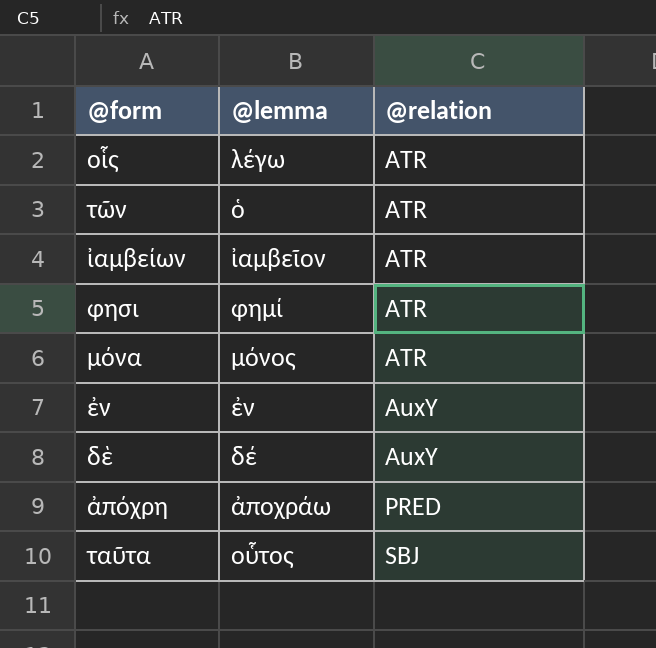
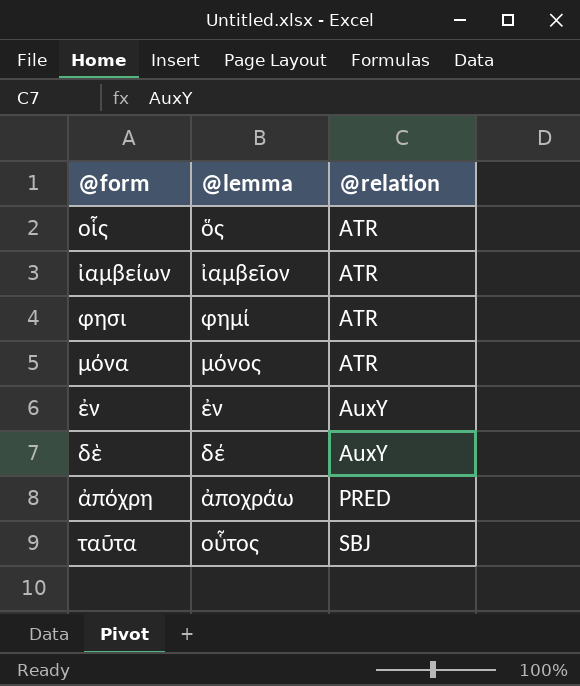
row τῶν: ὁ | ATR -> none
οἷς | @lemma: λέγω -> ὅς

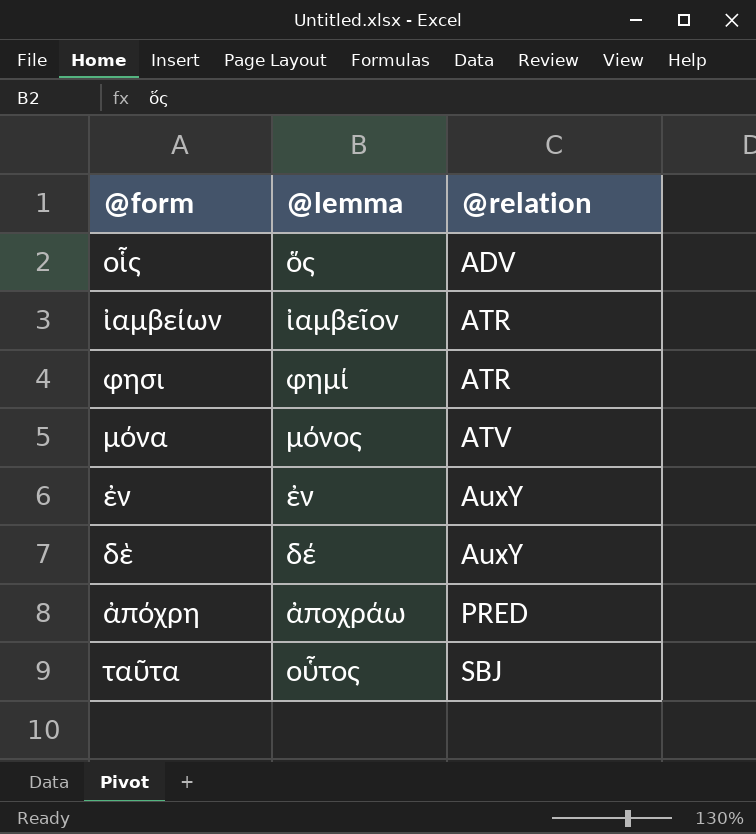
οἷς | @relation: ATR -> ADV
μόνα | @relation: ATR -> ATV

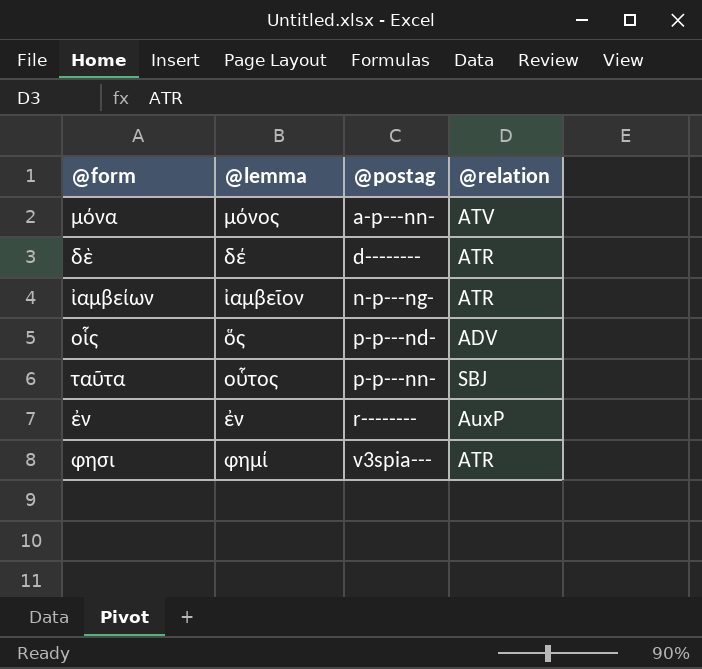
row order: @relation ascending -> @postag ascending
column @postag | position: none -> 3
row ἀπόχρη: ἀποχράω | PRED -> none
δὲ | @relation: AuxY -> ATR
ἐν | @relation: AuxY -> AuxP

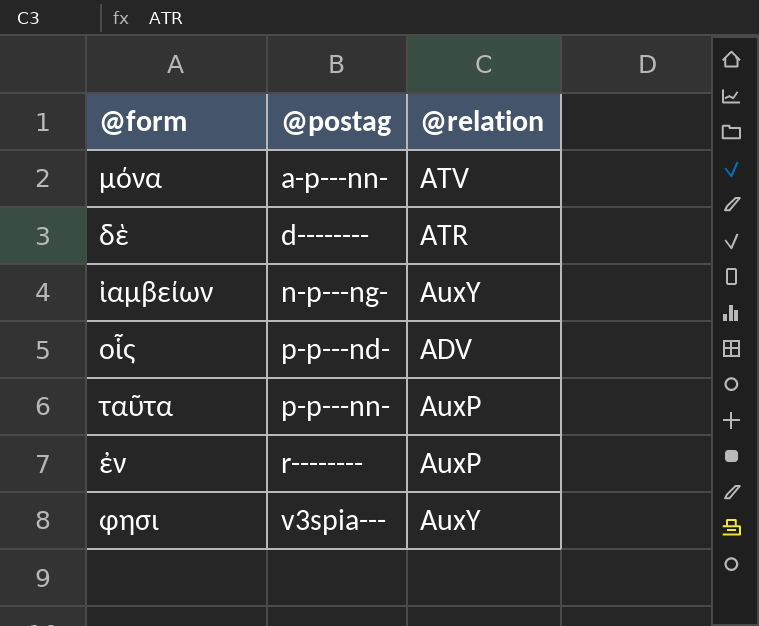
column @lemma | position: 2 -> none
ἰαμβείων | @relation: ATR -> AuxY
ταῦτα | @relation: SBJ -> AuxP
φησι | @relation: ATR -> AuxY

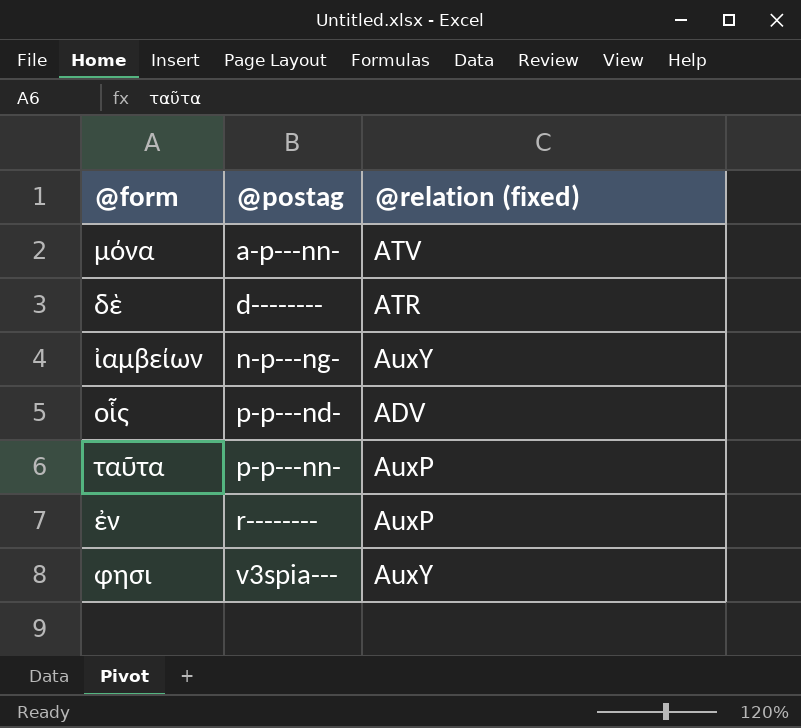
column name: @relation -> @relation (fixed)

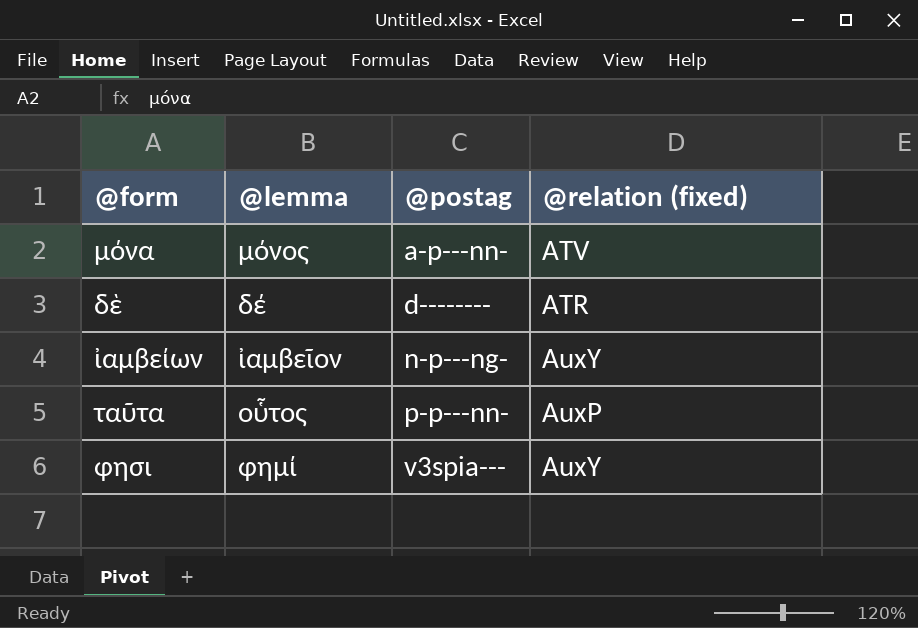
column @lemma | position: none -> 2
row οἷς: p-p---nd- | ADV -> none
row ἐν: r-------- | AuxP -> none

